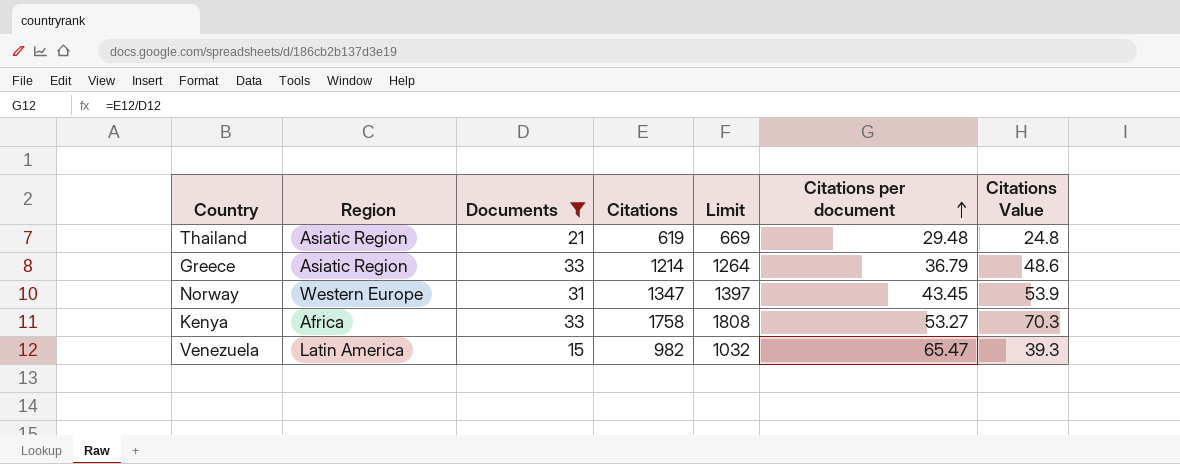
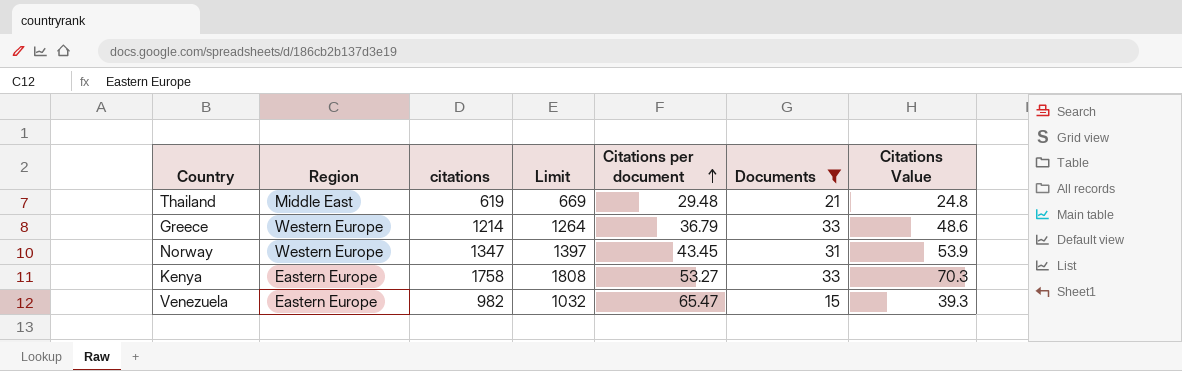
column name: Citations -> citations
column Documents | position: 3 -> 6
Thailand | Region: Asiatic Region -> Middle East
Greece | Region: Asiatic Region -> Western Europe
Kenya | Region: Africa -> Eastern Europe
Venezuela | Region: Latin America -> Eastern Europe

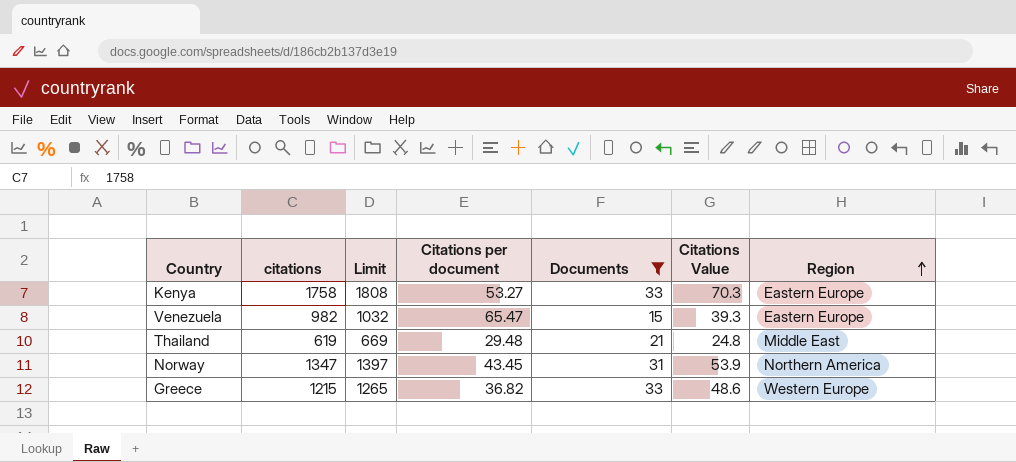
row order: Citations per document ascending -> Region ascending
column Region | position: 2 -> 7
Norway | Region: Western Europe -> Northern America
Greece | citations: 1214 -> 1215
Greece | Limit: 1264 -> 1265
Greece | Citations per document: 36.79 -> 36.82

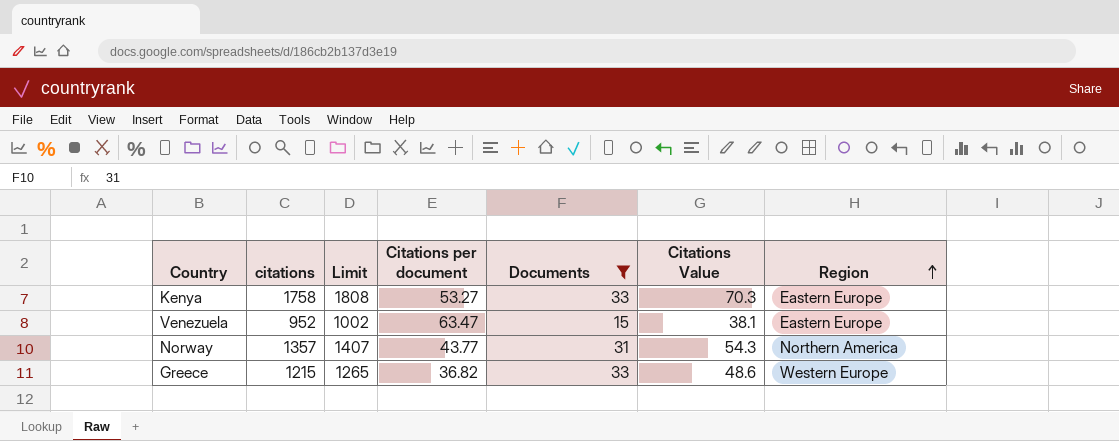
row Thailand: 619 | 669 | 29.48 | 21 | 24.8 | Middle East -> none
Venezuela | citations: 982 -> 952
Venezuela | Limit: 1032 -> 1002
Venezuela | Citations per document: 65.47 -> 63.47
Venezuela | Citations Value: 39.3 -> 38.1
Norway | citations: 1347 -> 1357
Norway | Limit: 1397 -> 1407
Norway | Citations per document: 43.45 -> 43.77
Norway | Citations Value: 53.9 -> 54.3

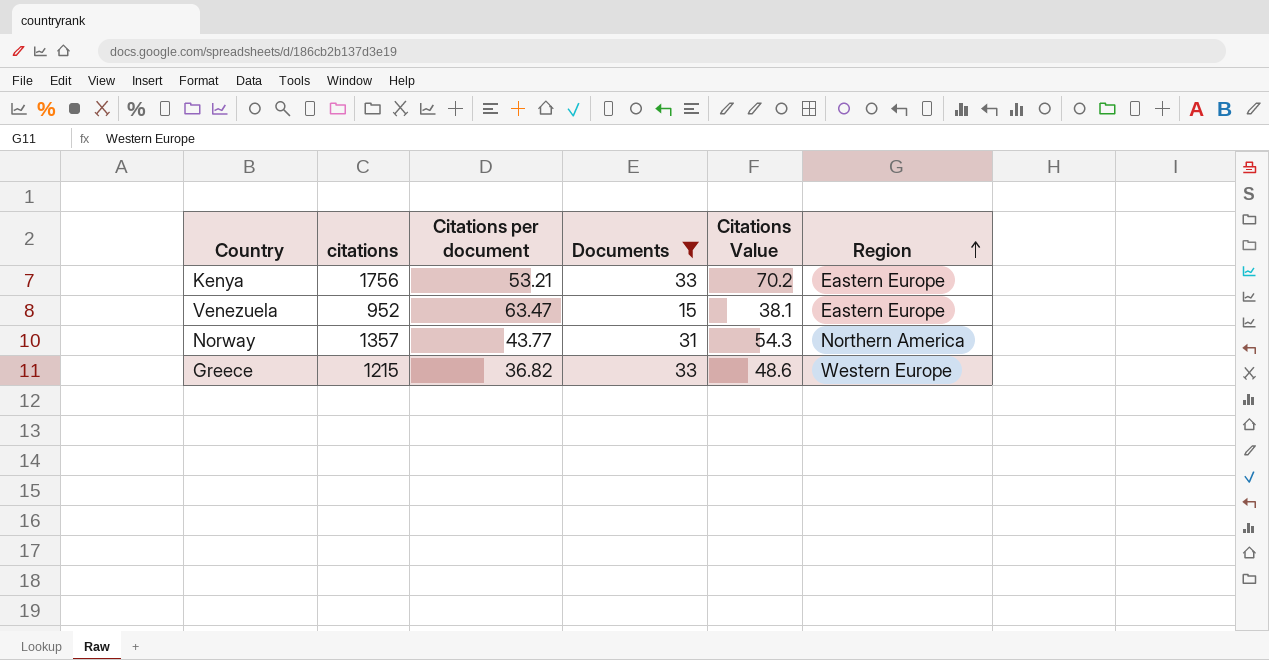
column Limit | formula: [citations] + 50 -> none
Kenya | citations: 1758 -> 1756
Kenya | Citations per document: 53.27 -> 53.21
Kenya | Citations Value: 70.3 -> 70.2

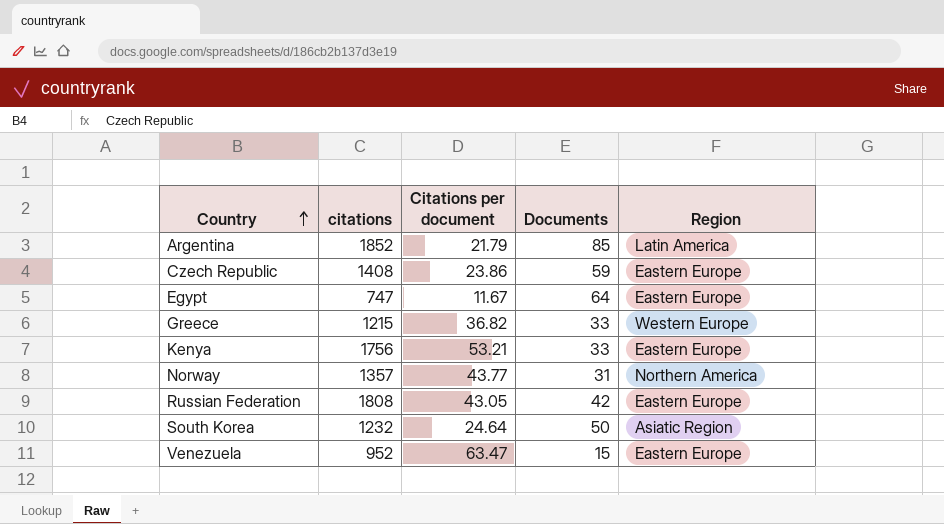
filter: Documents <= 33 -> none
row order: Region ascending -> Country ascending
column Citations Value | formula: [citations] * 0.04 -> none

